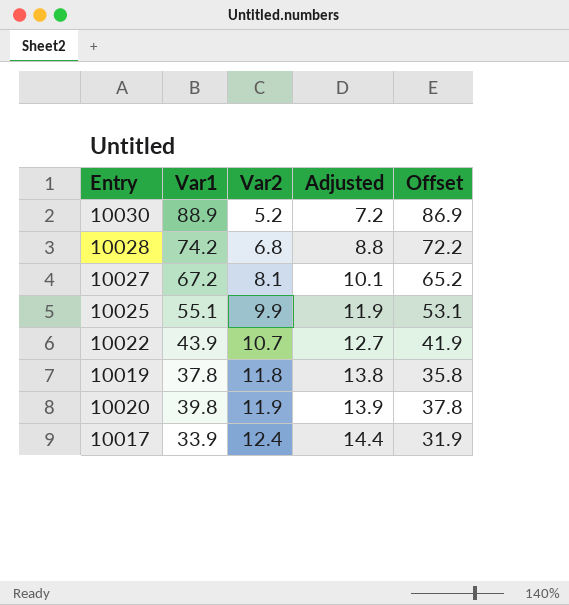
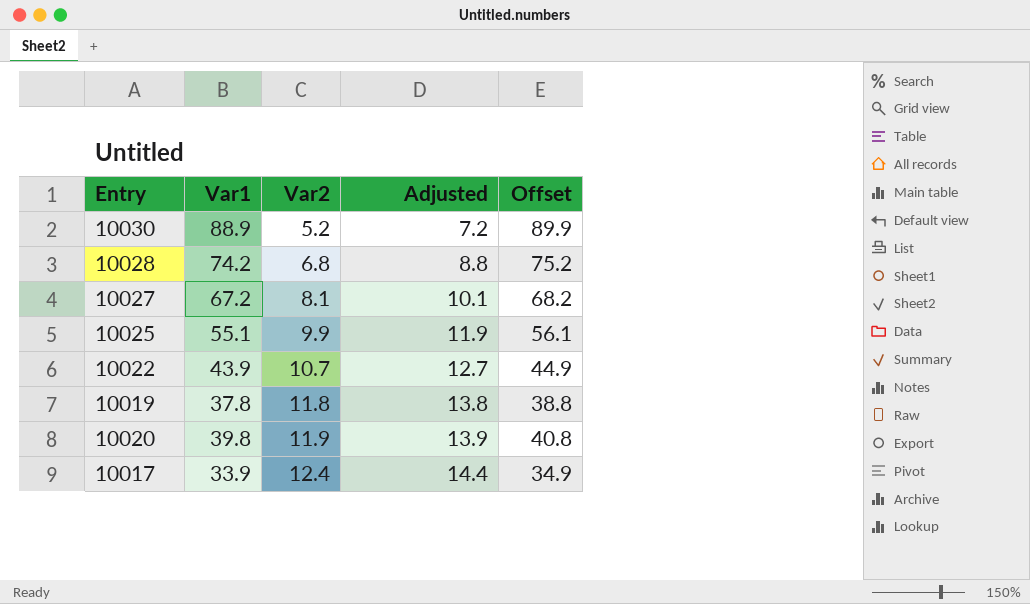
column Offset | formula: [Var1] - 2 -> [Var1] + 1

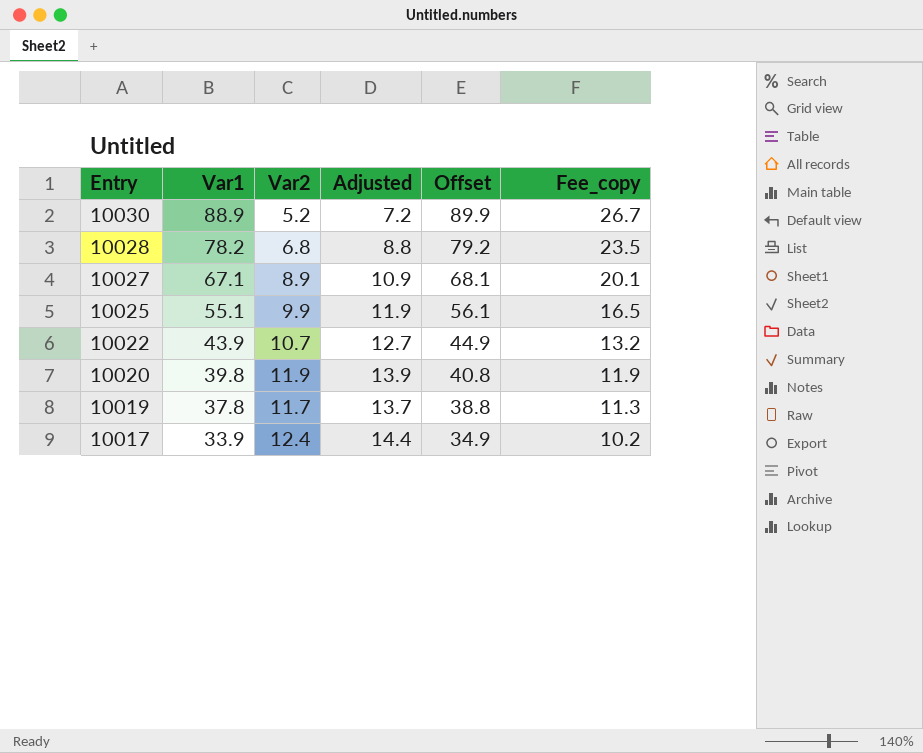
row order: Var2 ascending -> Entry descending
column Fee_copy | formula: none -> [Var1] * 0.3
10028 | Var1: 74.2 -> 78.2
10028 | Offset: 75.2 -> 79.2
10027 | Var1: 67.2 -> 67.1
10027 | Var2: 8.1 -> 8.9
10027 | Adjusted: 10.1 -> 10.9
10027 | Offset: 68.2 -> 68.1
10019 | Var2: 11.8 -> 11.7
10019 | Adjusted: 13.8 -> 13.7

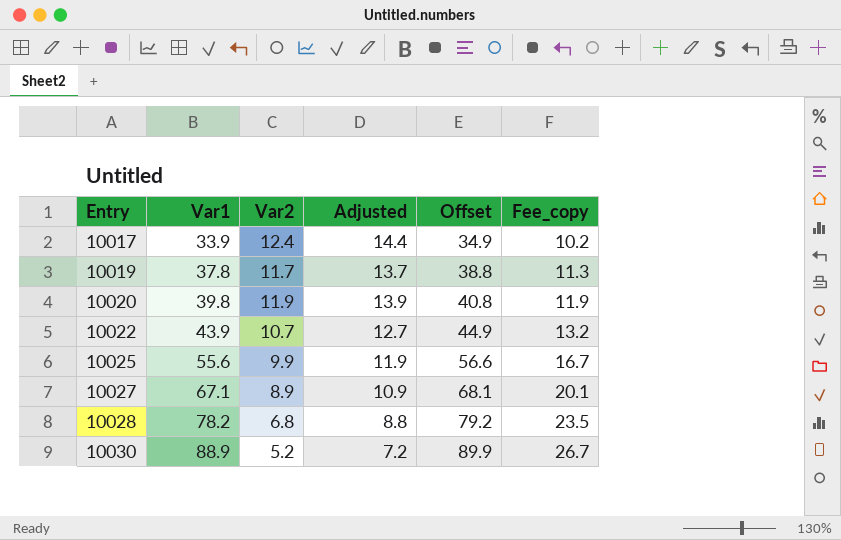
row order: Entry descending -> Entry ascending
10025 | Var1: 55.1 -> 55.6
10025 | Offset: 56.1 -> 56.6
10025 | Fee_copy: 16.5 -> 16.7

